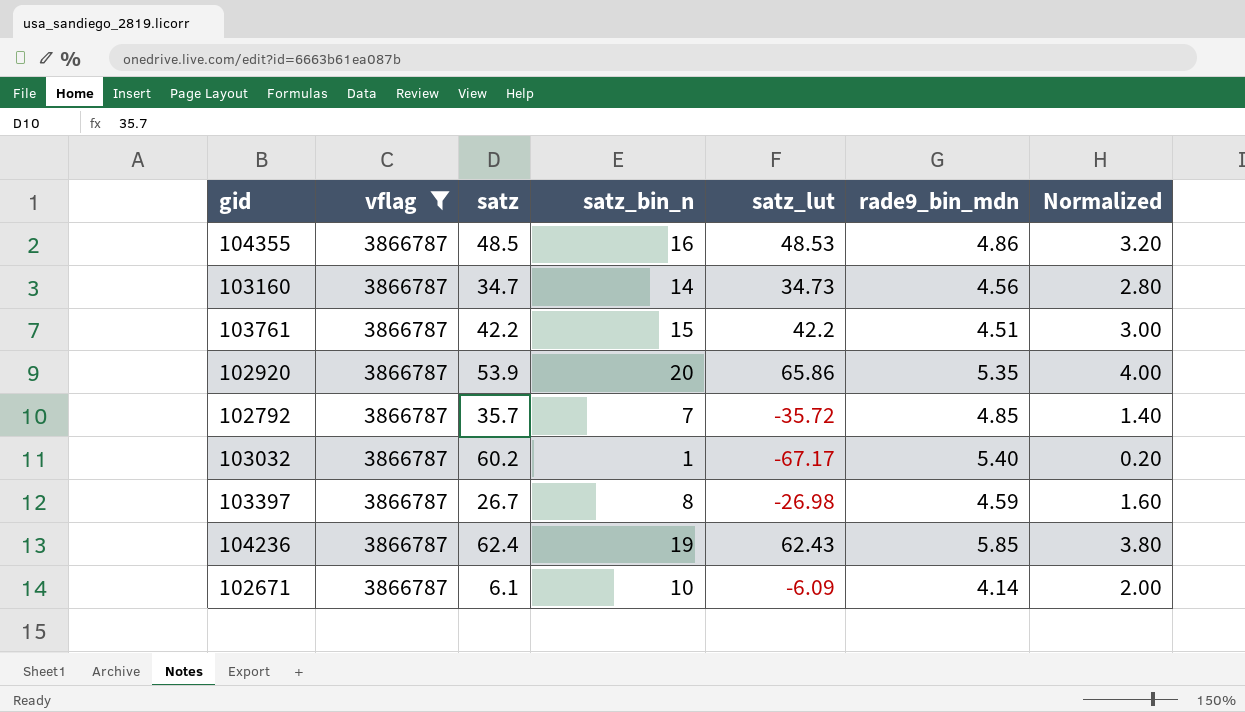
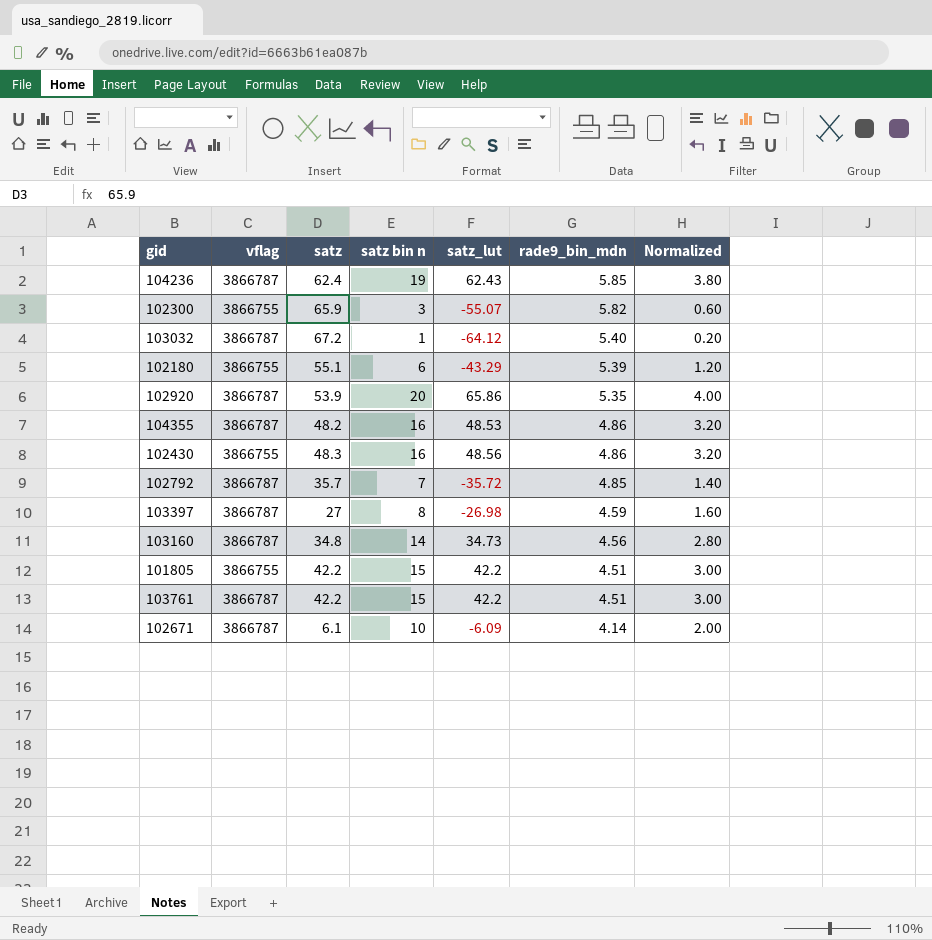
filter: vflag = 3866787 -> none
row order: none -> rade9_bin_mdn descending
column name: satz_bin_n -> satz bin n
103032 | satz: 60.2 -> 67.2
103032 | satz_lut: -67.17 -> -64.12
104355 | satz: 48.5 -> 48.2
103397 | satz: 26.7 -> 27
103160 | satz: 34.7 -> 34.8

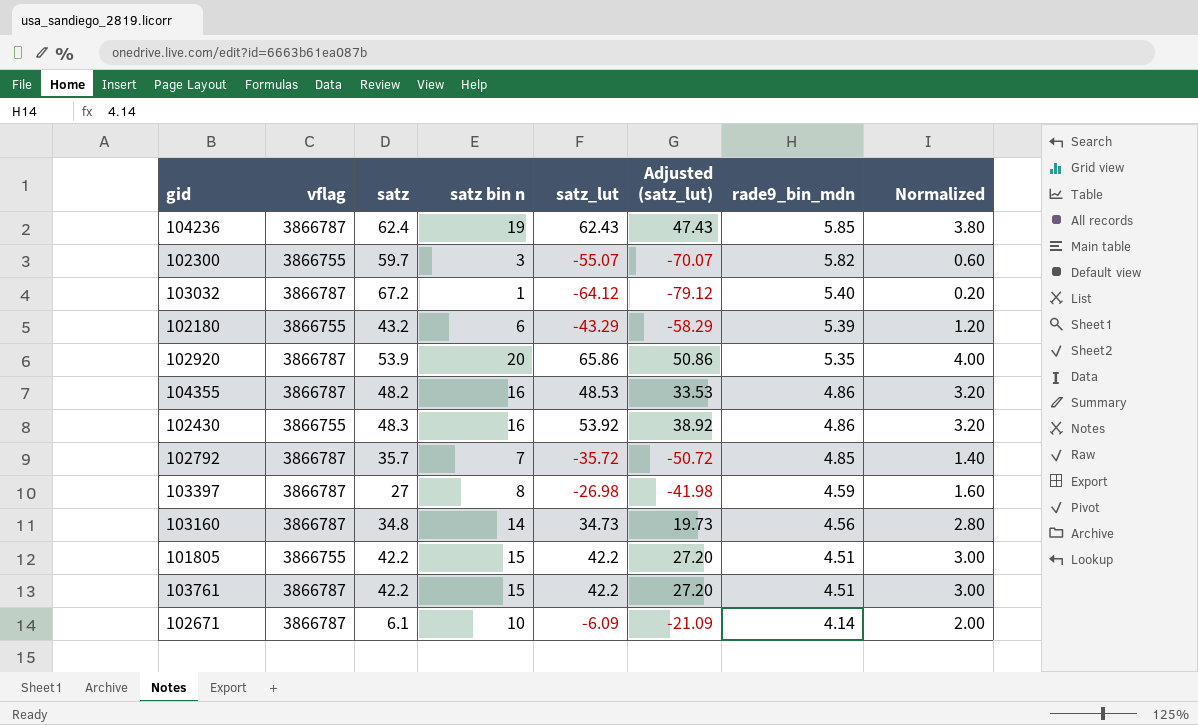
column Adjusted (satz_lut) | formula: none -> [satz_lut] - 15
102300 | satz: 65.9 -> 59.7
102180 | satz: 55.1 -> 43.2
102430 | satz_lut: 48.56 -> 53.92

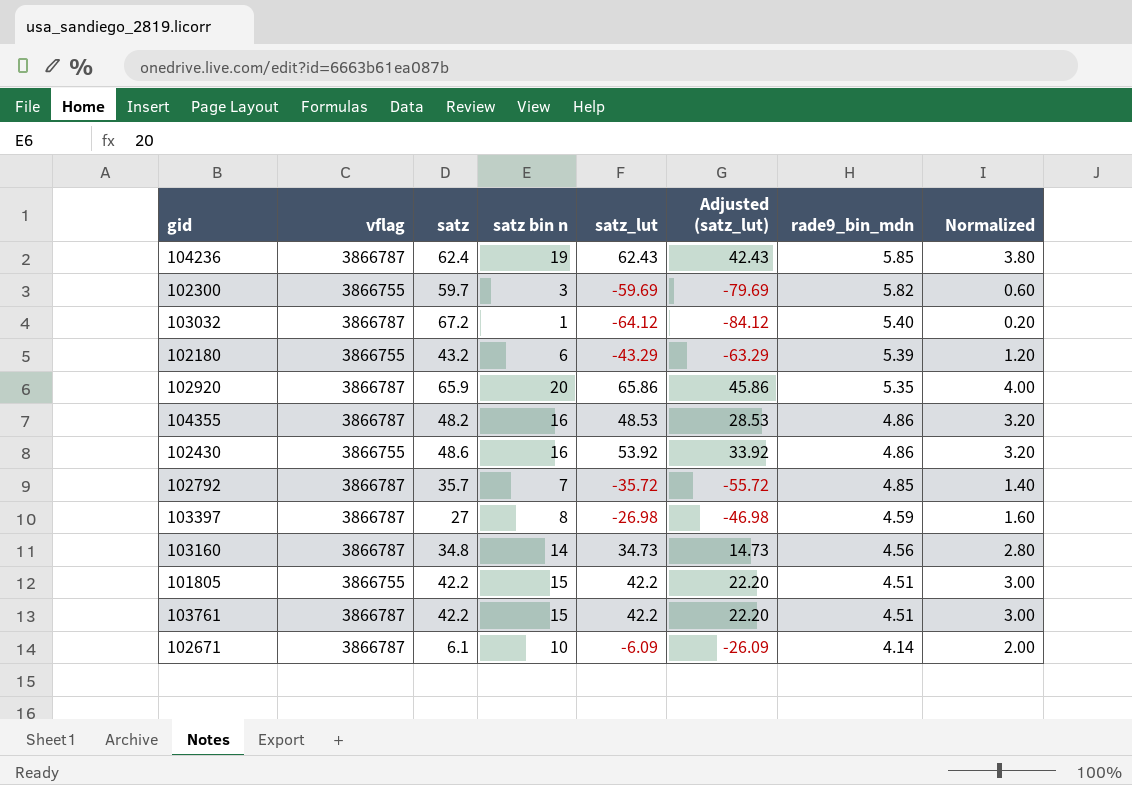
column Adjusted (satz_lut) | formula: [satz_lut] - 15 -> [satz_lut] - 20
102300 | satz_lut: -55.07 -> -59.69
102920 | satz: 53.9 -> 65.9
102430 | satz: 48.3 -> 48.6

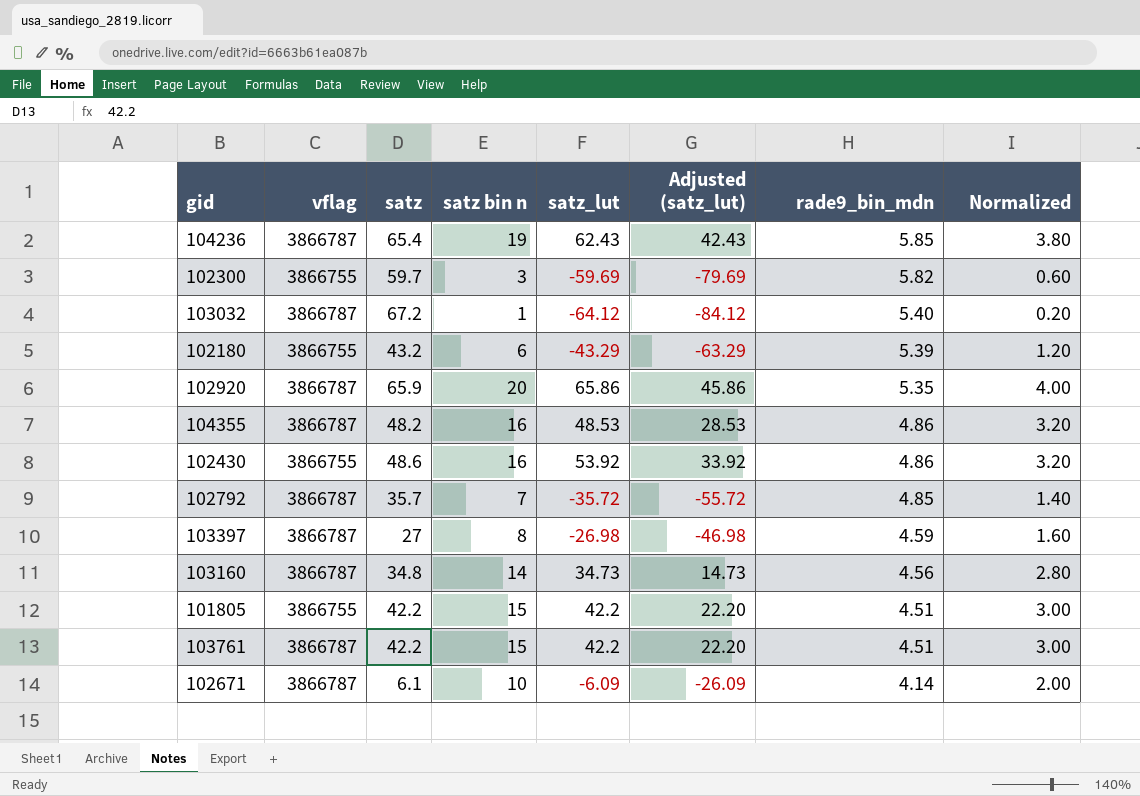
104236 | satz: 62.4 -> 65.4

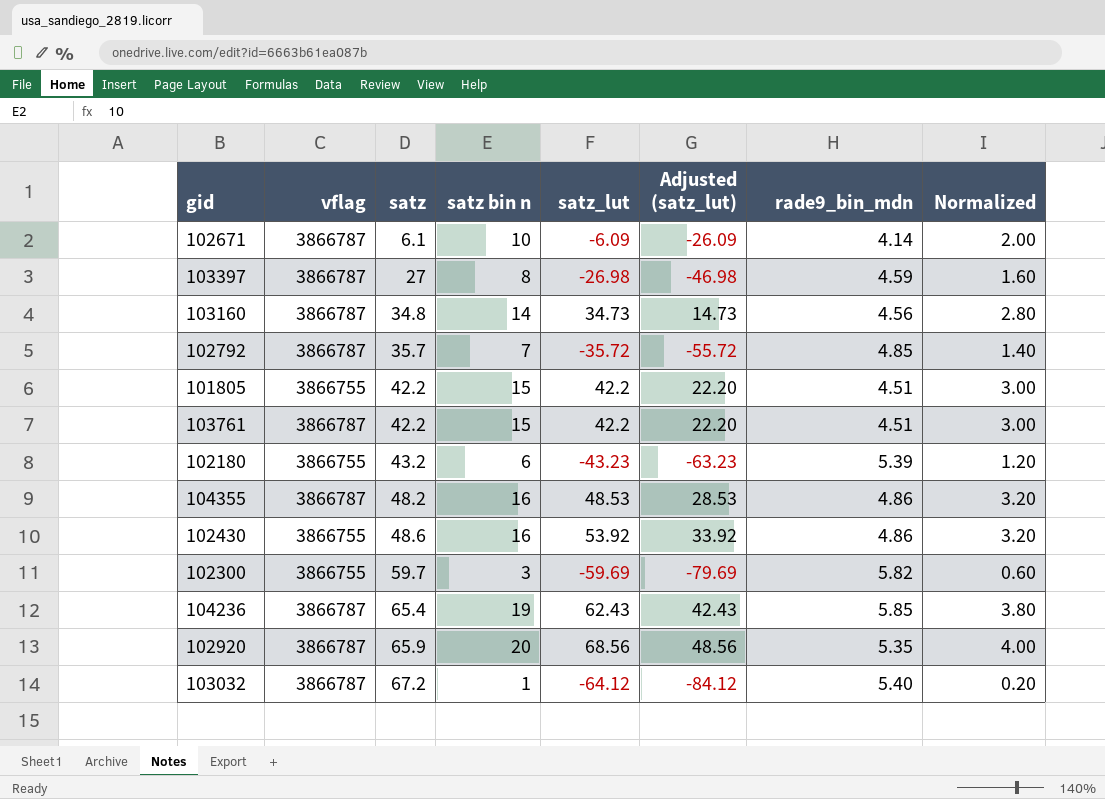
row order: rade9_bin_mdn descending -> satz ascending
102180 | satz_lut: -43.29 -> -43.23
102180 | Adjusted (satz_lut): -63.29 -> -63.23
102920 | satz_lut: 65.86 -> 68.56
102920 | Adjusted (satz_lut): 45.86 -> 48.56

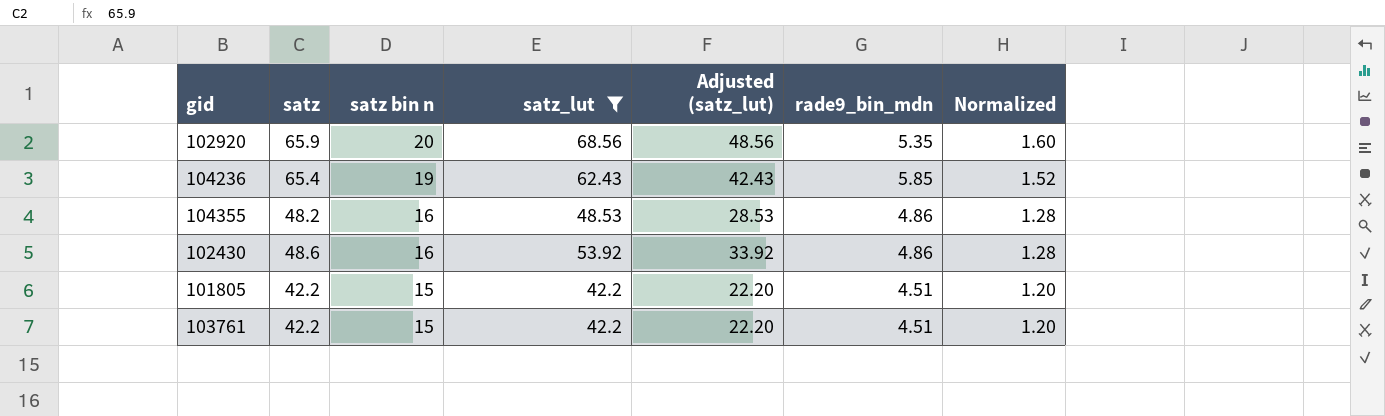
filter: none -> satz_lut >= 42.2
row order: satz ascending -> satz bin n descending
column vflag | position: 2 -> none
column Normalized | formula: [satz bin n] * 0.2 -> [satz bin n] * 0.08

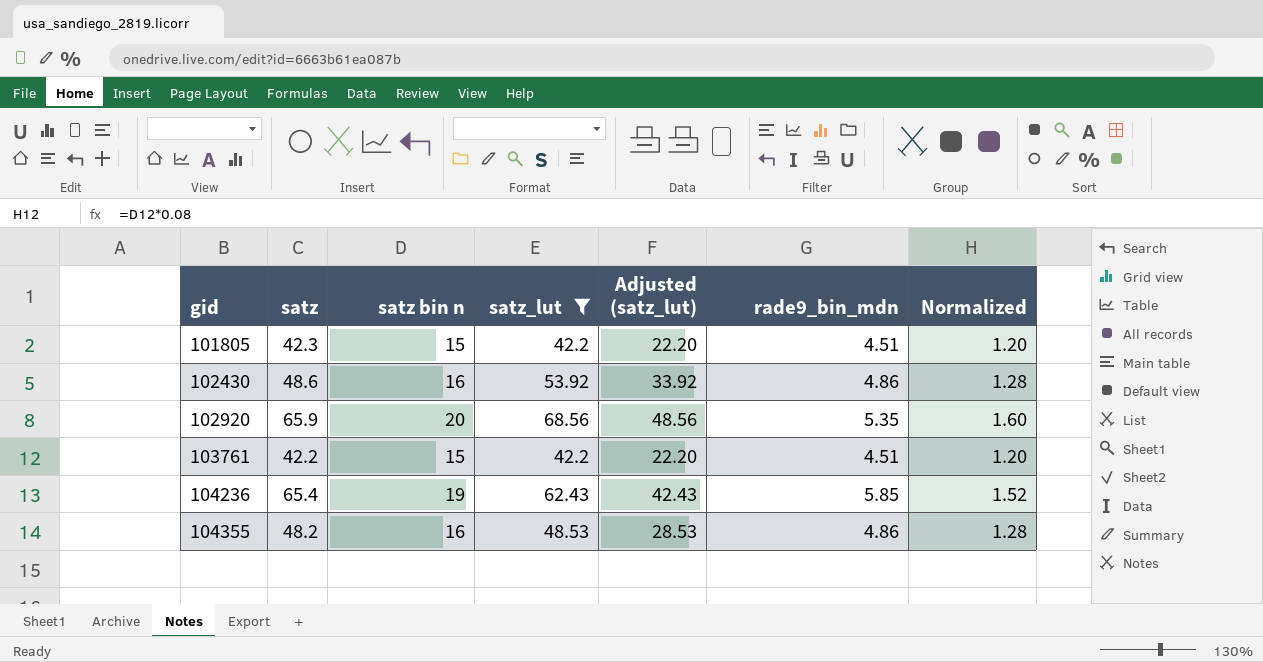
row order: satz bin n descending -> gid ascending
101805 | satz: 42.2 -> 42.3

